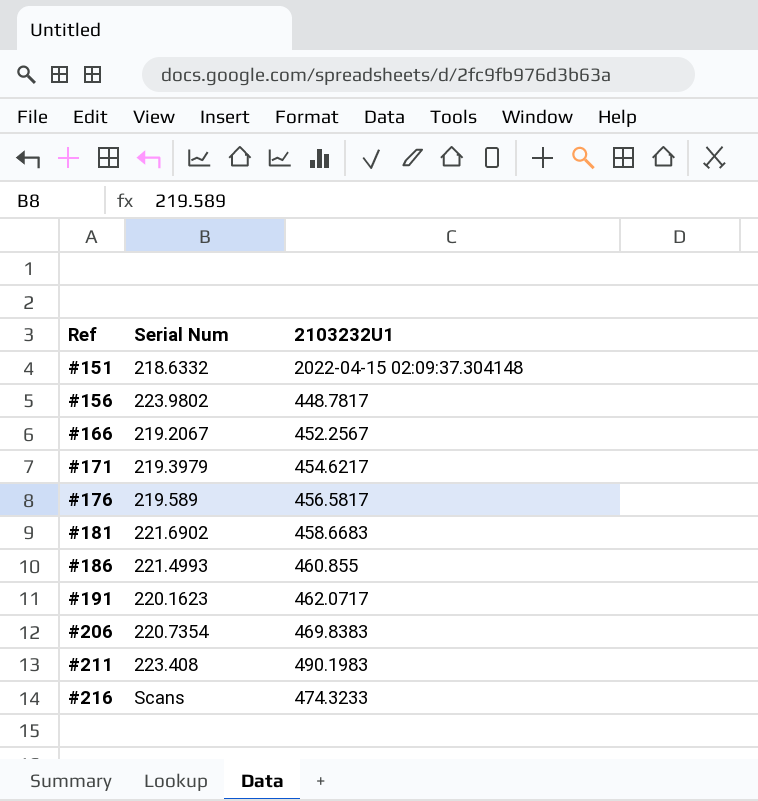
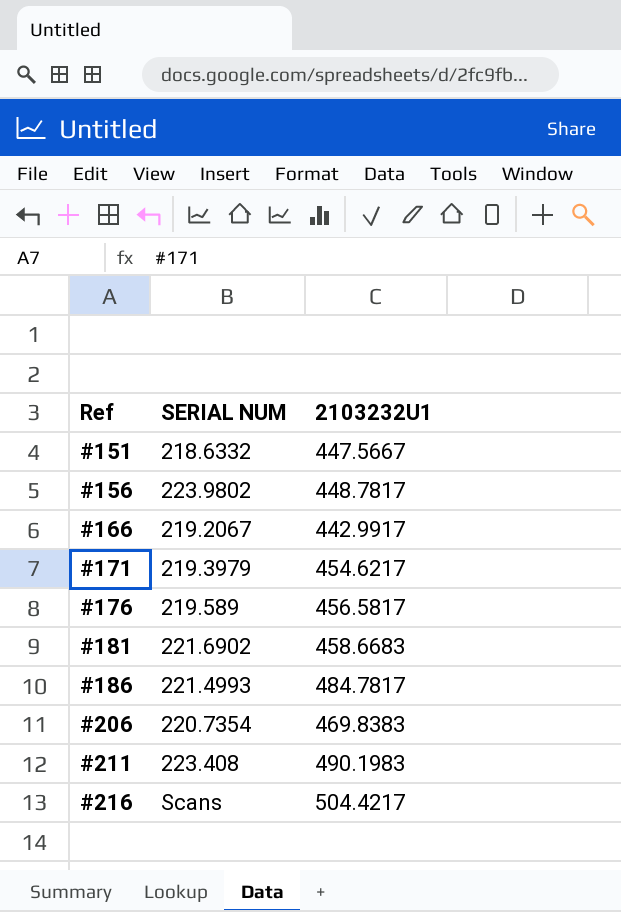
column name: Serial Num -> SERIAL NUM
row #191: 220.1623 | 462.0717 -> none
#151 | 2103232U1: 2022-04-15 02:09:37.304148 -> 447.5667
#166 | 2103232U1: 452.2567 -> 442.9917
#186 | 2103232U1: 460.855 -> 484.7817
#216 | 2103232U1: 474.3233 -> 504.4217

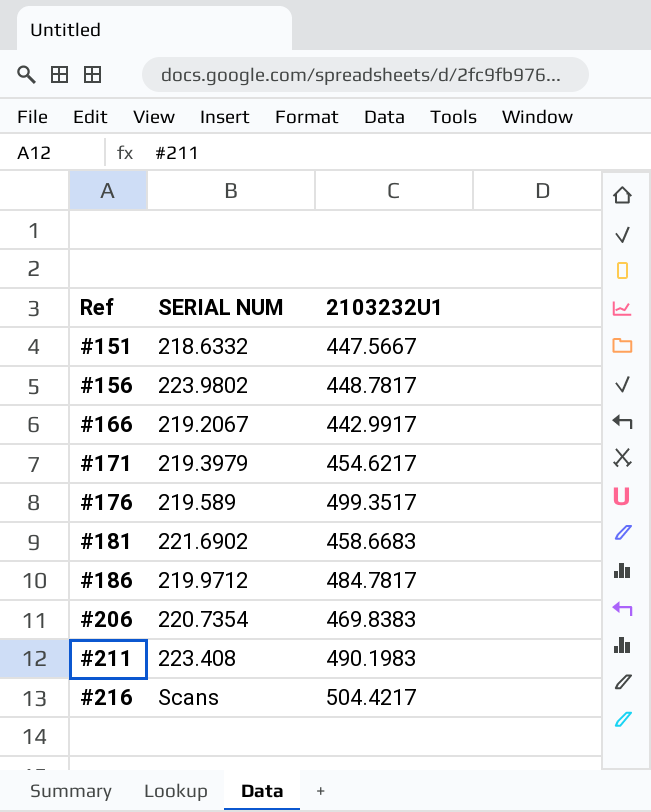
#176 | 2103232U1: 456.5817 -> 499.3517
#186 | SERIAL NUM: 221.4993 -> 219.9712

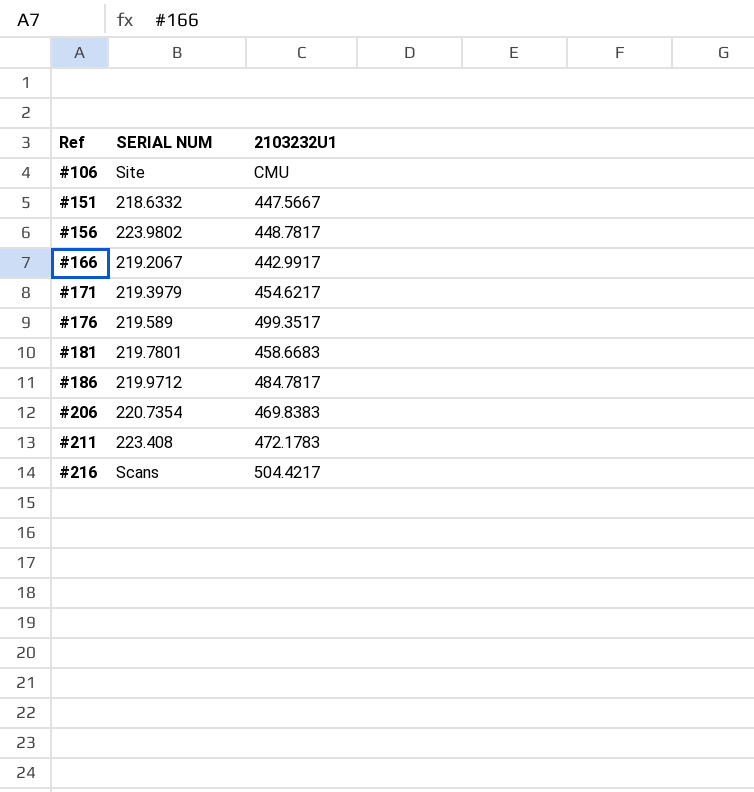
row #106: none -> Site | CMU
#181 | SERIAL NUM: 221.6902 -> 219.7801
#211 | 2103232U1: 490.1983 -> 472.1783

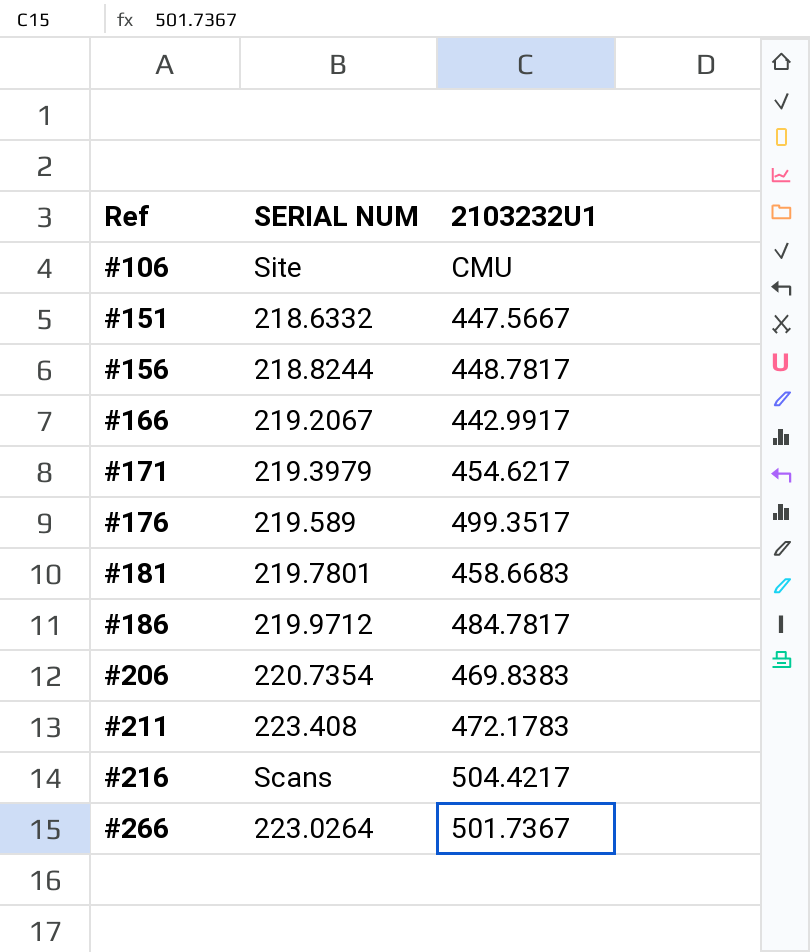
#156 | SERIAL NUM: 223.9802 -> 218.8244
row #266: none -> 223.0264 | 501.7367

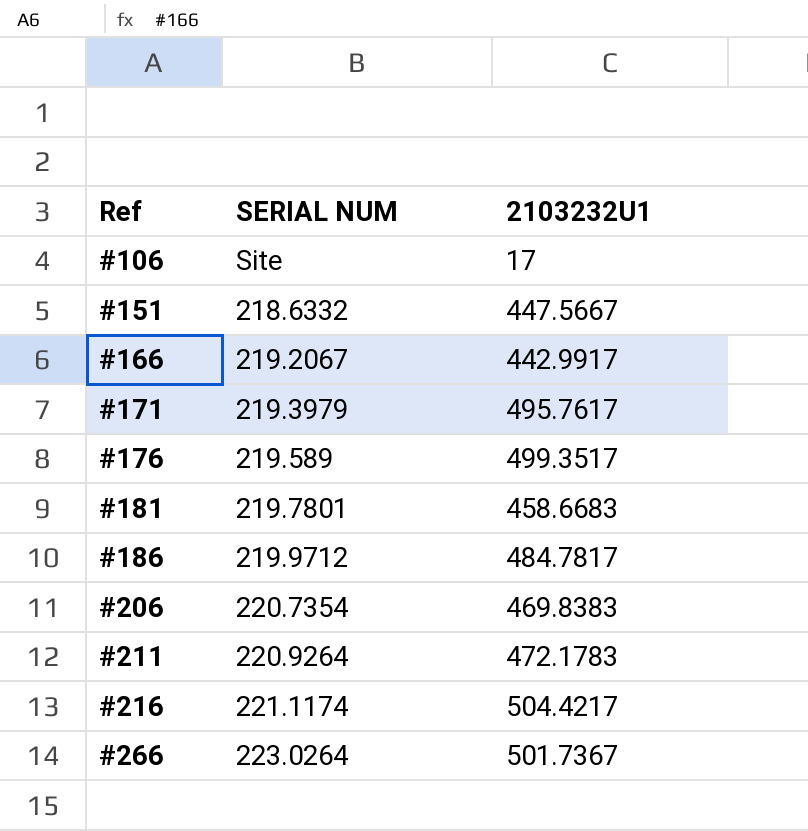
row #156: 218.8244 | 448.7817 -> none
#106 | 2103232U1: CMU -> 17
#171 | 2103232U1: 454.6217 -> 495.7617
#211 | SERIAL NUM: 223.408 -> 220.9264
#216 | SERIAL NUM: Scans -> 221.1174

